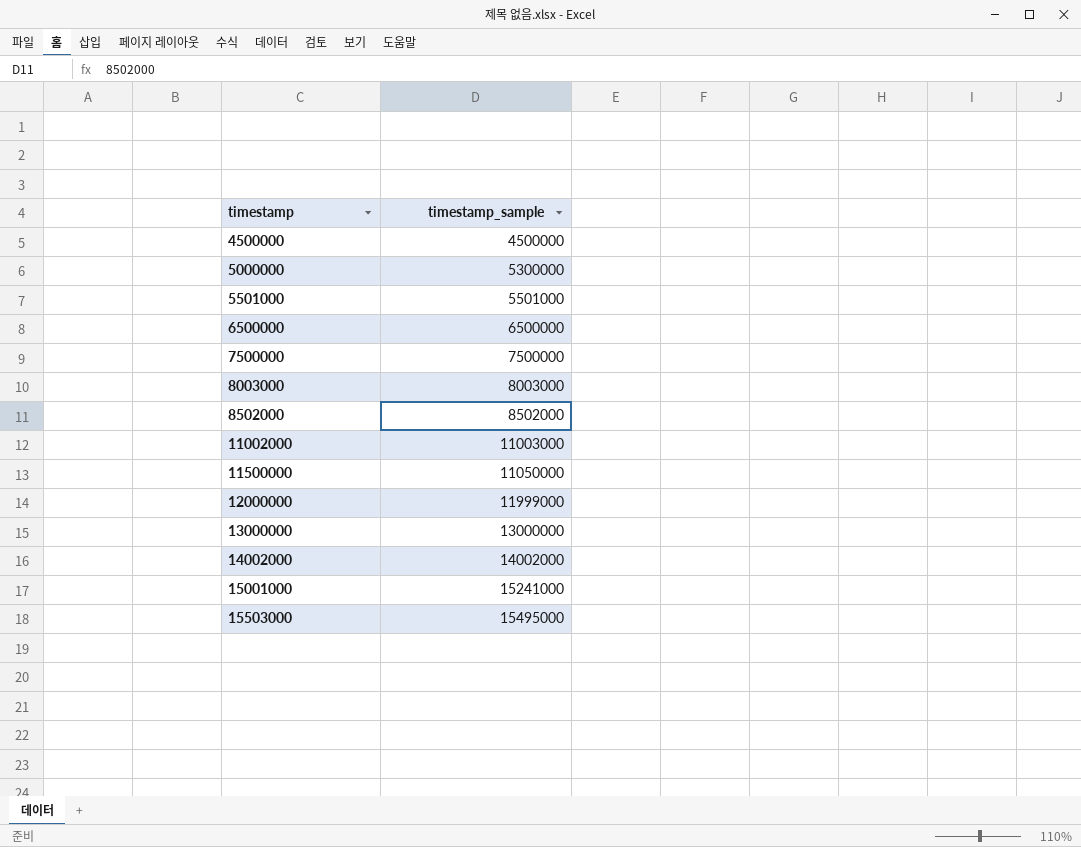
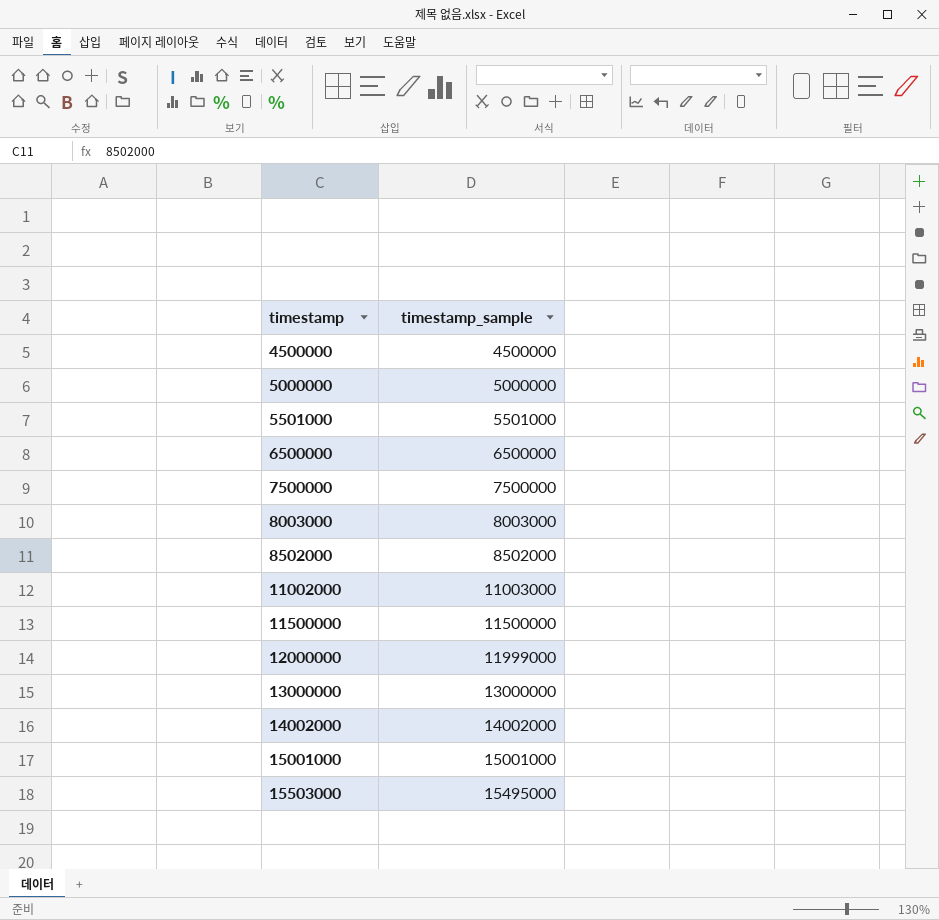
5000000 | timestamp_sample: 5300000 -> 5000000
11500000 | timestamp_sample: 11050000 -> 11500000
15001000 | timestamp_sample: 15241000 -> 15001000

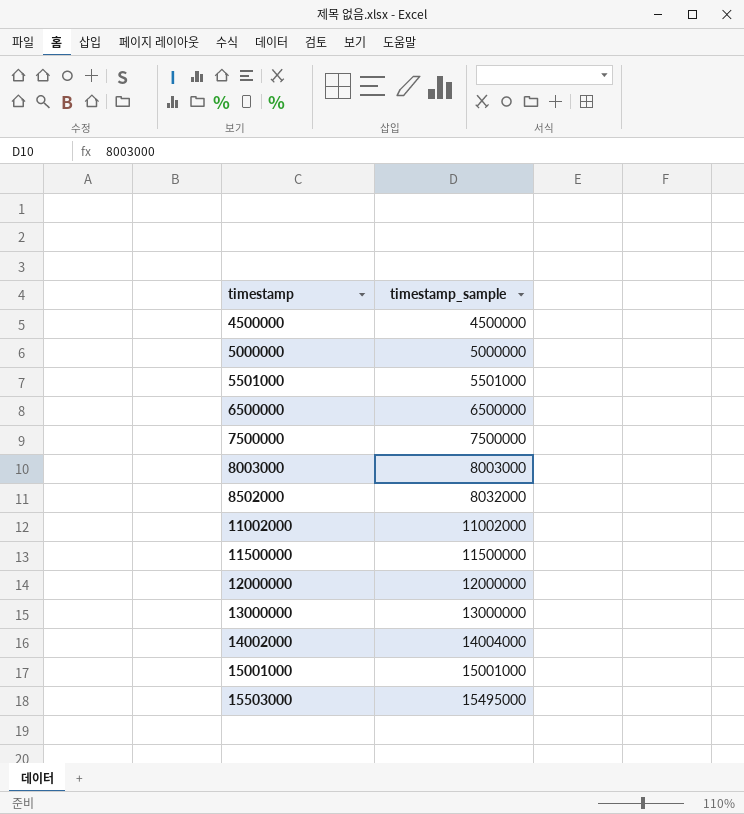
8502000 | timestamp_sample: 8502000 -> 8032000
11002000 | timestamp_sample: 11003000 -> 11002000
12000000 | timestamp_sample: 11999000 -> 12000000
14002000 | timestamp_sample: 14002000 -> 14004000

